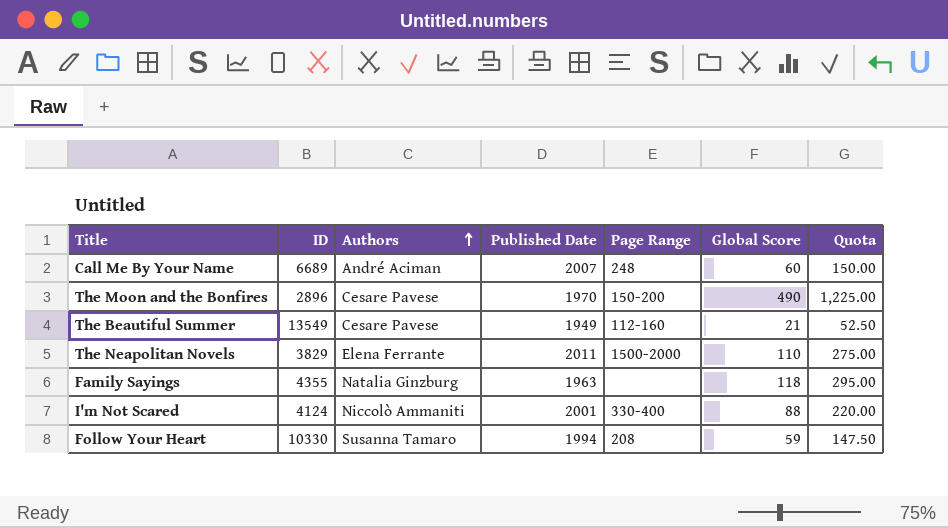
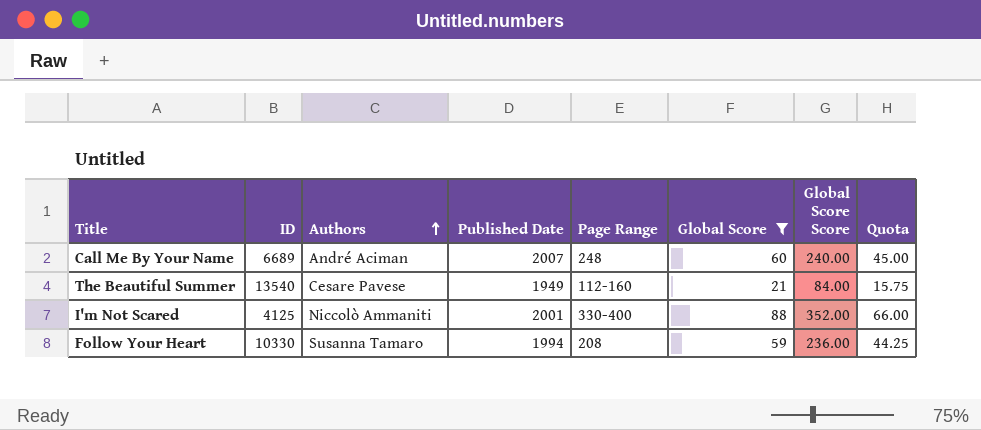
filter: none -> Global Score <= 88
column Global Score Score | formula: none -> [Global Score] * 4
column Quota | formula: [Global Score] * 2.5 -> [Global Score] * 0.75
The Beautiful Summer | ID: 13549 -> 13540
I'm Not Scared | ID: 4124 -> 4125

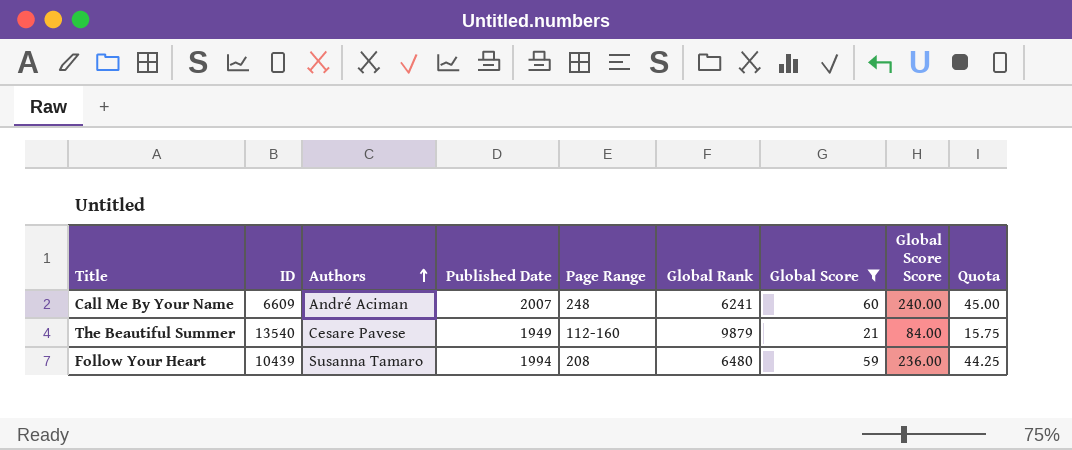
column Global Rank | position: none -> 6
row I'm Not Scared: 4125 | Niccolò Ammaniti | 2001 | 330-400 | 88 | 352.00 | 66.00 -> none
Call Me By Your Name | ID: 6689 -> 6609
Follow Your Heart | ID: 10330 -> 10439

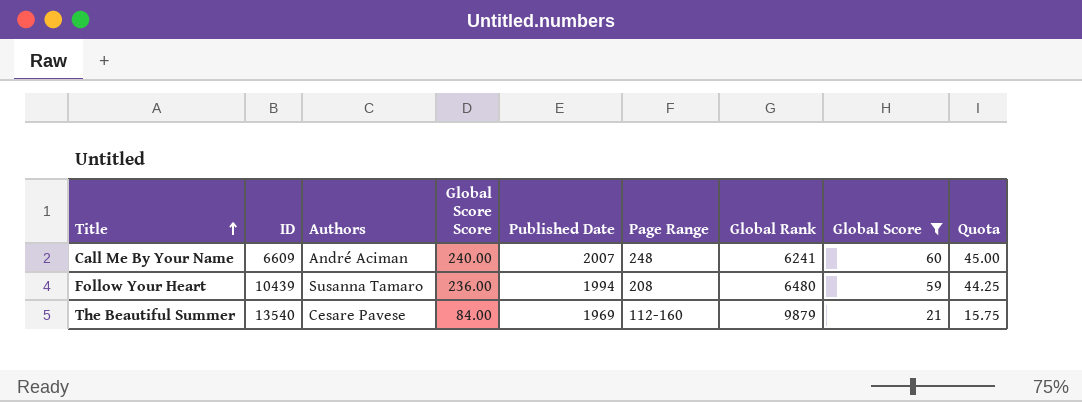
row order: Authors ascending -> Title ascending
column Global Score Score | position: 8 -> 4
The Beautiful Summer | Published Date: 1949 -> 1969

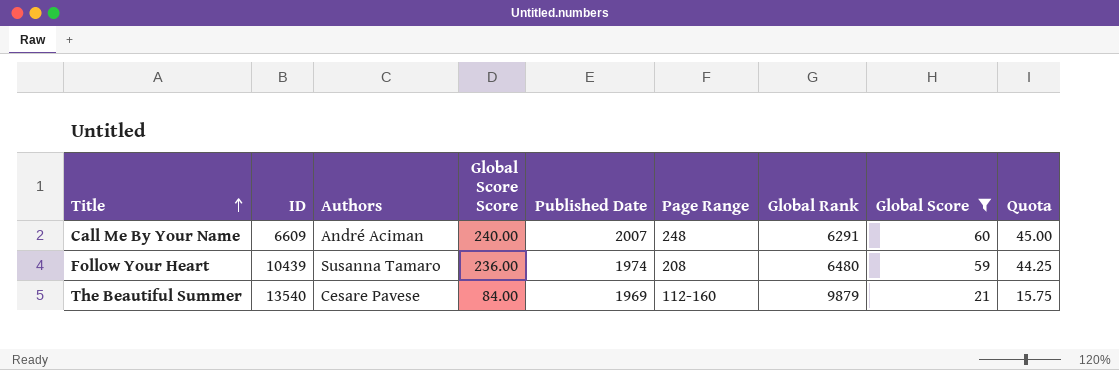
Call Me By Your Name | Global Rank: 6241 -> 6291
Follow Your Heart | Published Date: 1994 -> 1974

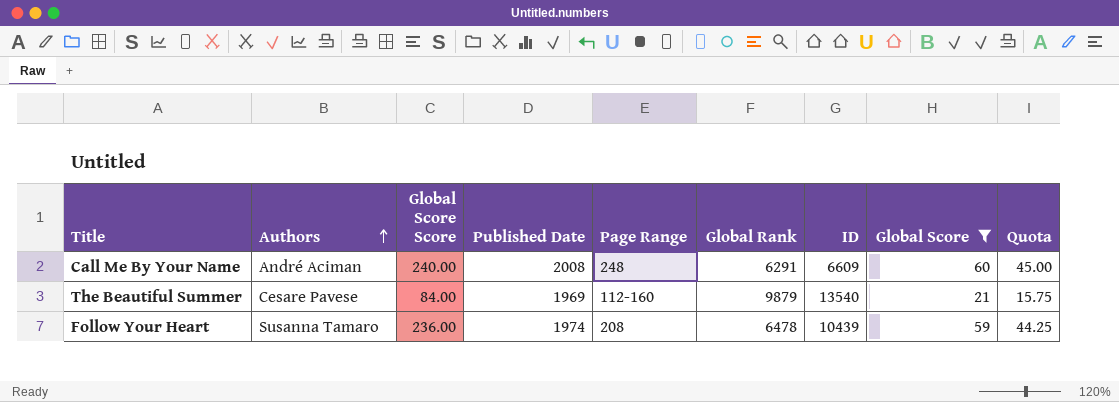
row order: Title ascending -> Authors ascending
column ID | position: 2 -> 7
Call Me By Your Name | Published Date: 2007 -> 2008
Follow Your Heart | Global Rank: 6480 -> 6478

